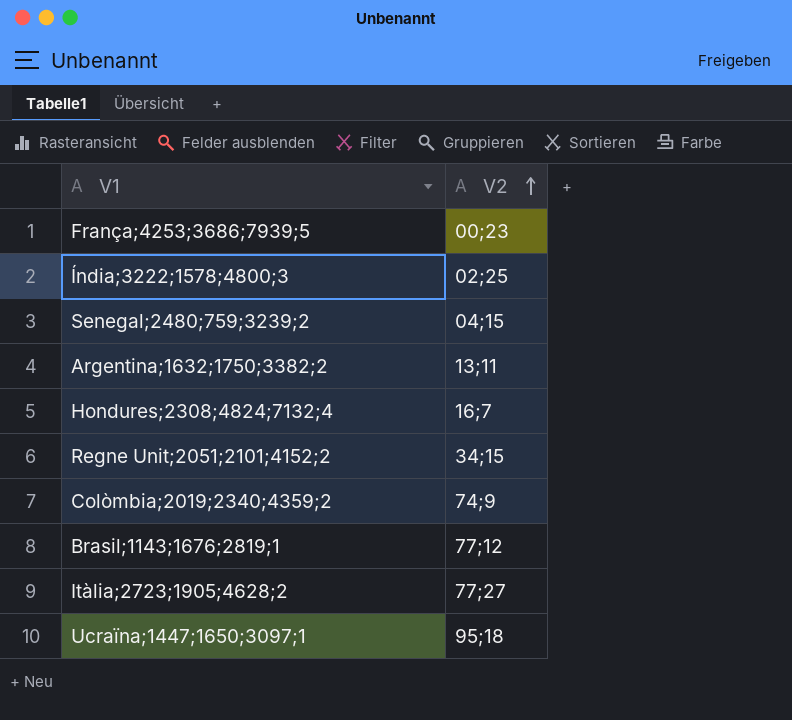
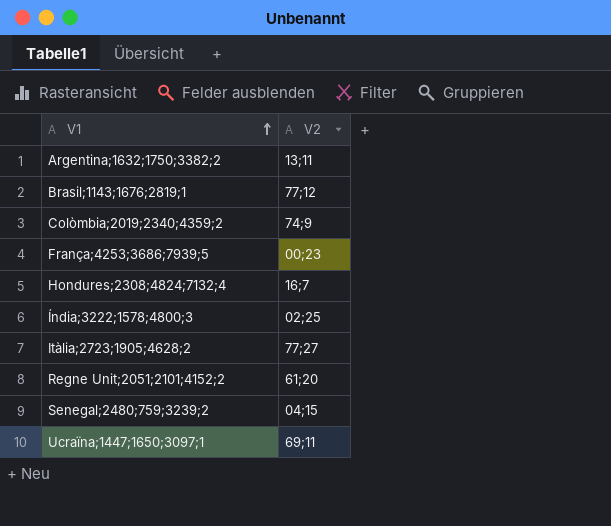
row order: V2 ascending -> V1 ascending
Regne Unit;2051;2101;4152;2 | V2: 34;15 -> 61;20
Ucraïna;1447;1650;3097;1 | V2: 95;18 -> 69;11

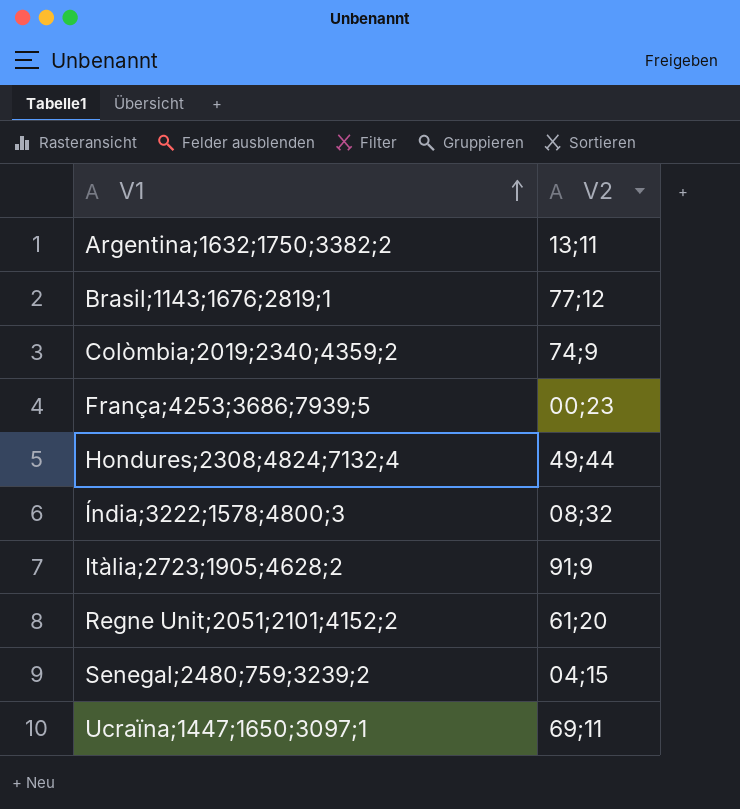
Hondures;2308;4824;7132;4 | V2: 16;7 -> 49;44
Índia;3222;1578;4800;3 | V2: 02;25 -> 08;32
Itàlia;2723;1905;4628;2 | V2: 77;27 -> 91;9

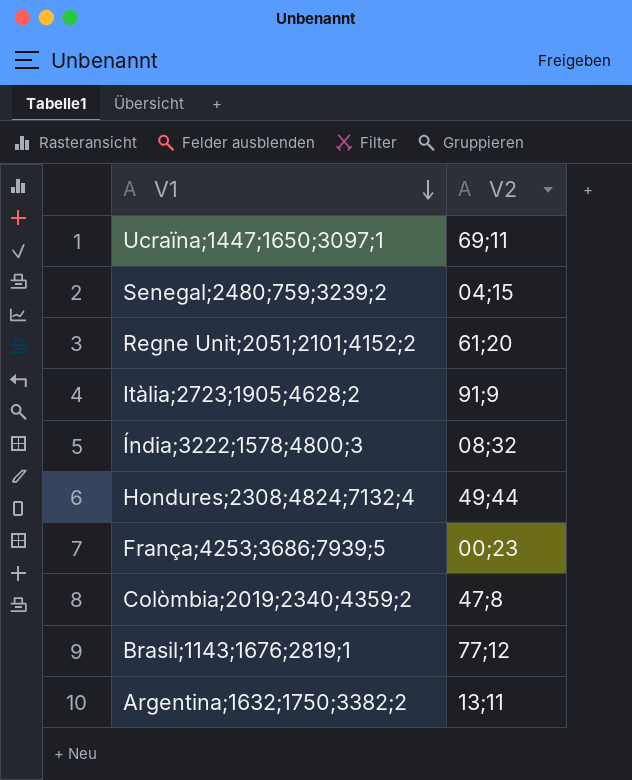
row order: V1 ascending -> V1 descending
Colòmbia;2019;2340;4359;2 | V2: 74;9 -> 47;8

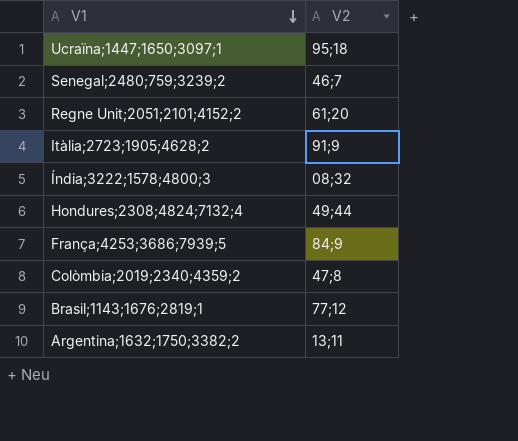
Ucraïna;1447;1650;3097;1 | V2: 69;11 -> 95;18
Senegal;2480;759;3239;2 | V2: 04;15 -> 46;7
França;4253;3686;7939;5 | V2: 00;23 -> 84;9

